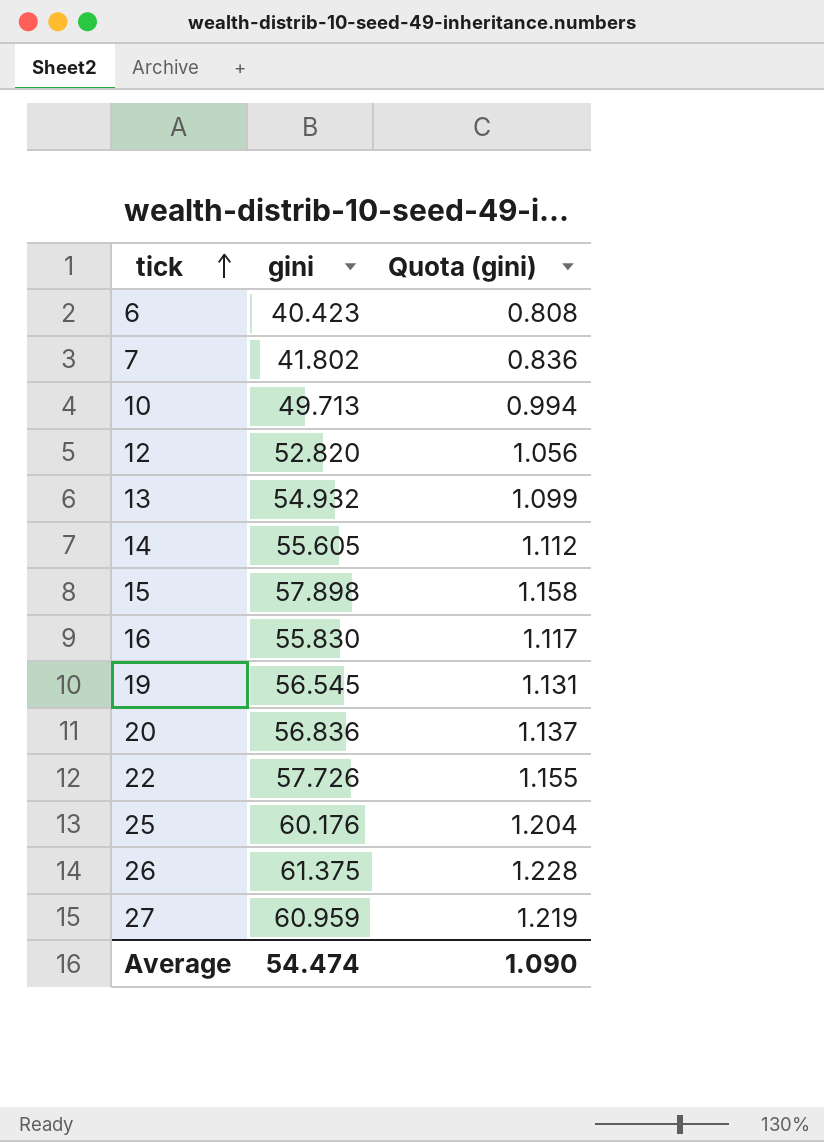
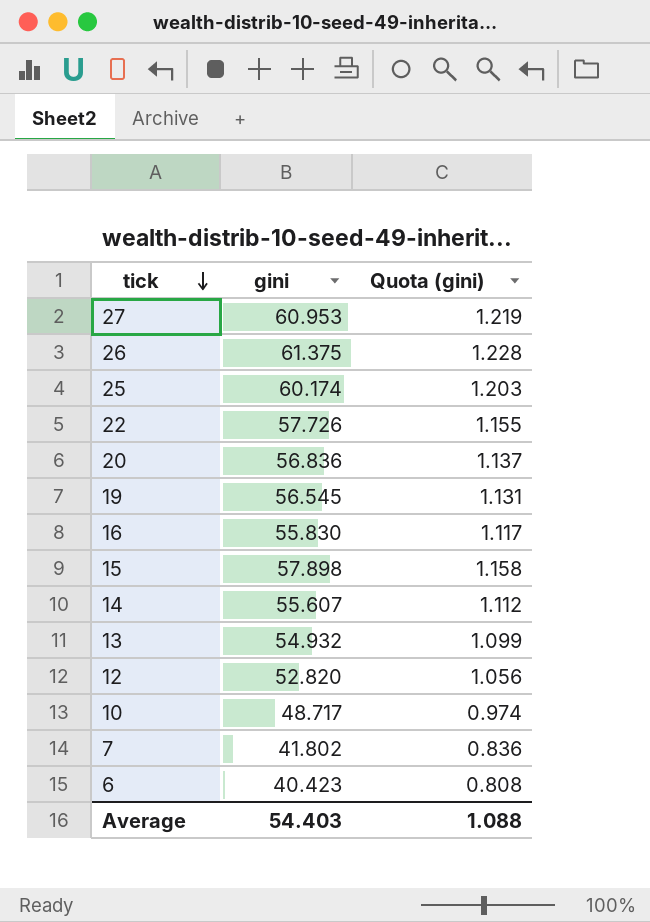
row order: tick ascending -> tick descending
27 | gini: 60.959 -> 60.953
25 | gini: 60.176 -> 60.174
25 | Quota (gini): 1.204 -> 1.203
14 | gini: 55.605 -> 55.607
10 | gini: 49.713 -> 48.717
10 | Quota (gini): 0.994 -> 0.974
Average | gini: 54.474 -> 54.403
Average | Quota (gini): 1.090 -> 1.088

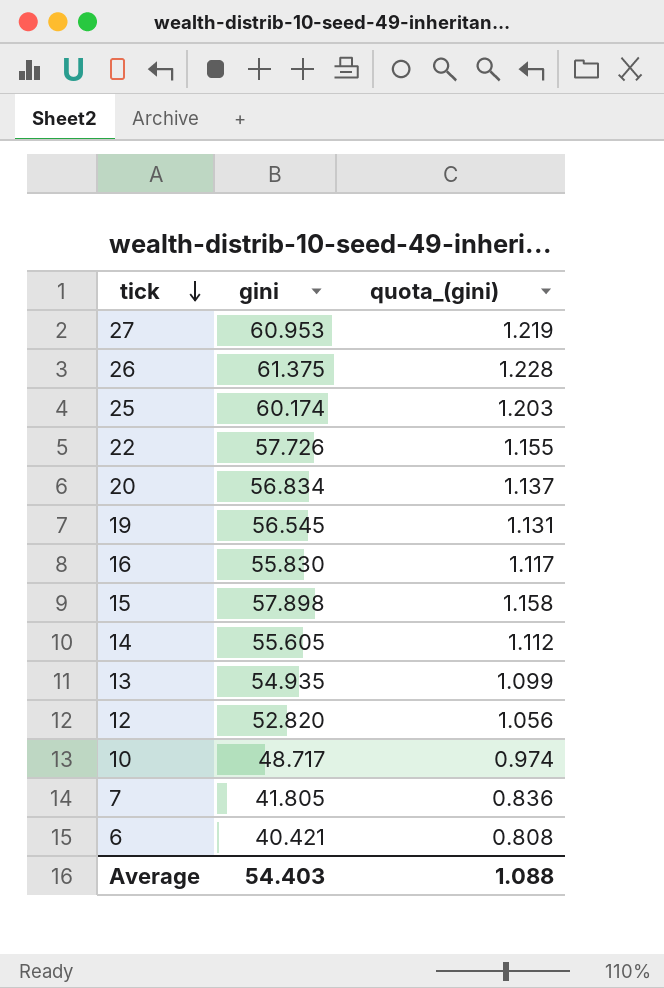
column name: Quota (gini) -> quota_(gini)
20 | gini: 56.836 -> 56.834
14 | gini: 55.607 -> 55.605
13 | gini: 54.932 -> 54.935
7 | gini: 41.802 -> 41.805
6 | gini: 40.423 -> 40.421

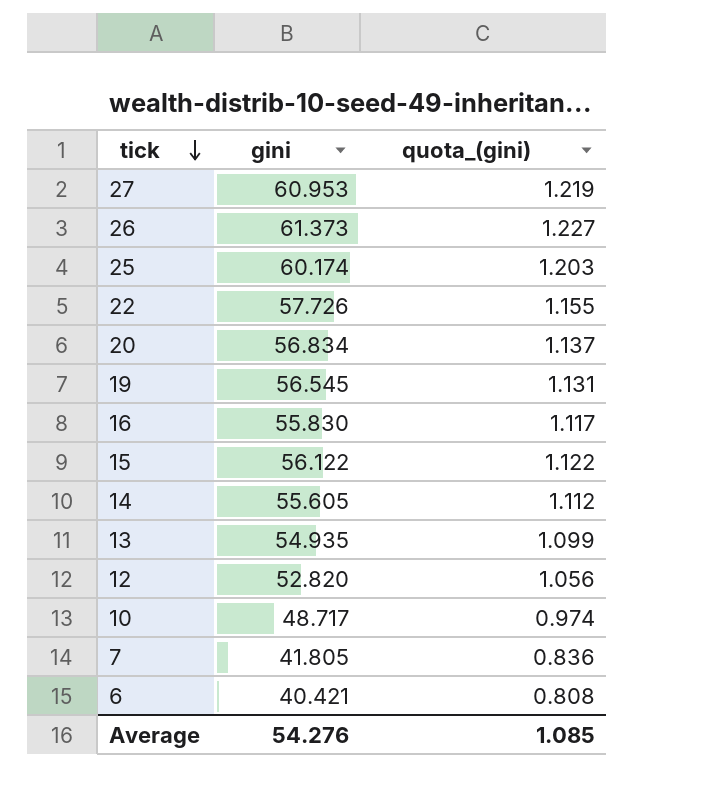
26 | gini: 61.375 -> 61.373
26 | quota_(gini): 1.228 -> 1.227
15 | gini: 57.898 -> 56.122
15 | quota_(gini): 1.158 -> 1.122
Average | gini: 54.403 -> 54.276
Average | quota_(gini): 1.088 -> 1.085

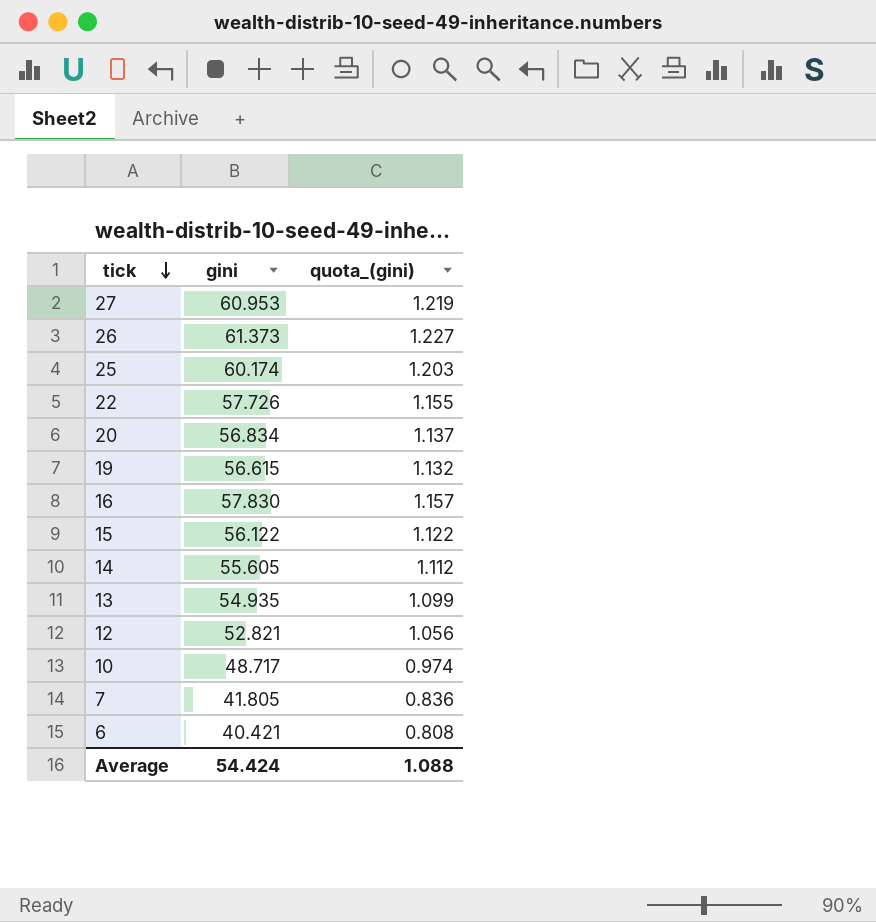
19 | gini: 56.545 -> 56.615
19 | quota_(gini): 1.131 -> 1.132
16 | gini: 55.830 -> 57.830
16 | quota_(gini): 1.117 -> 1.157
12 | gini: 52.820 -> 52.821
Average | gini: 54.276 -> 54.424
Average | quota_(gini): 1.085 -> 1.088

